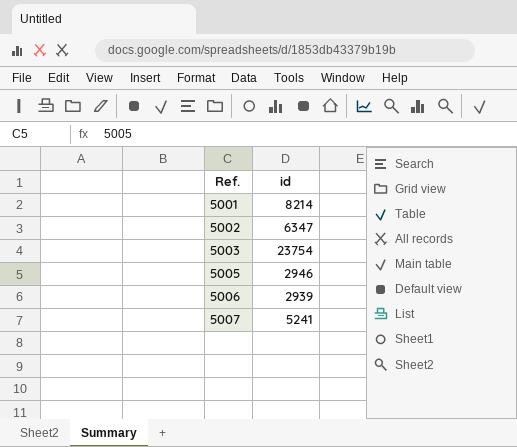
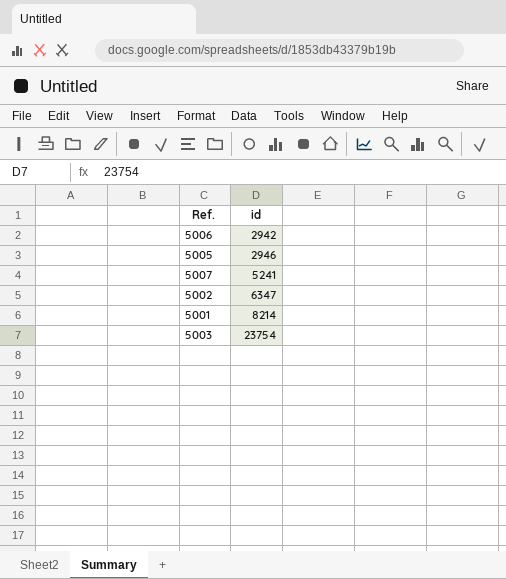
row order: Ref. ascending -> id ascending
5006 | id: 2939 -> 2942

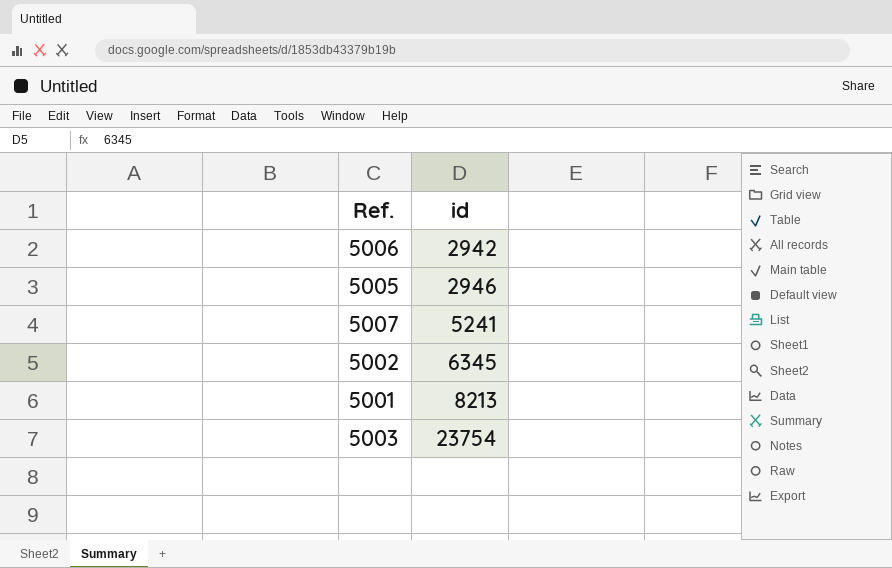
5002 | id: 6347 -> 6345
5001 | id: 8214 -> 8213

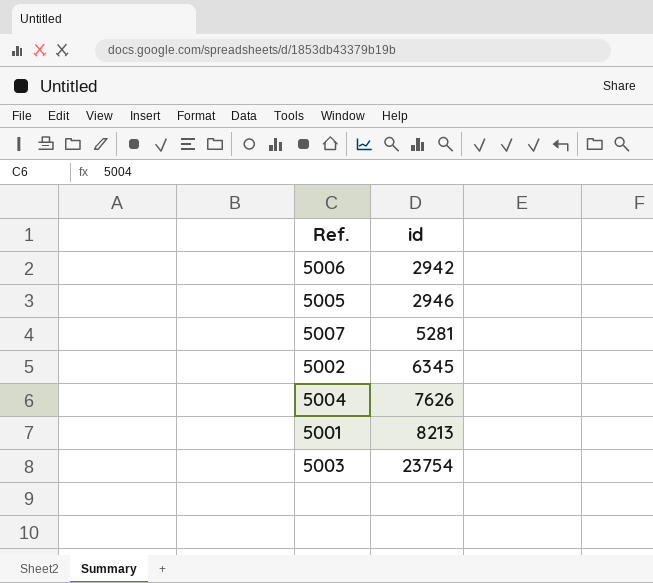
5007 | id: 5241 -> 5281
row 5004: none -> 7626

